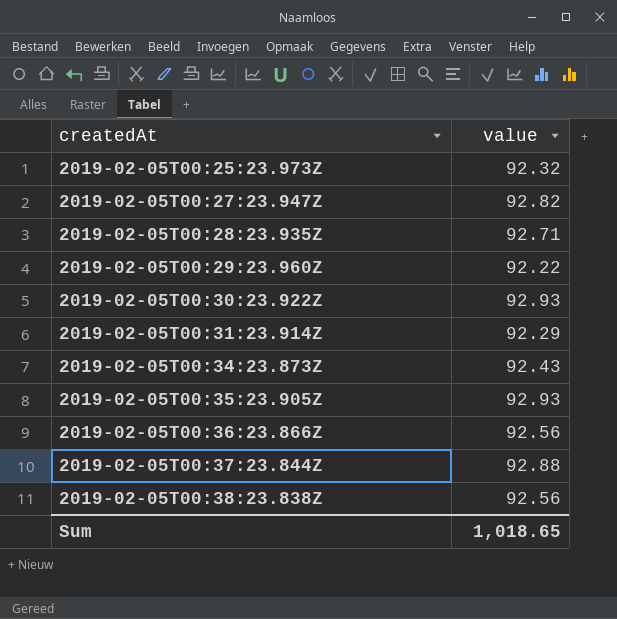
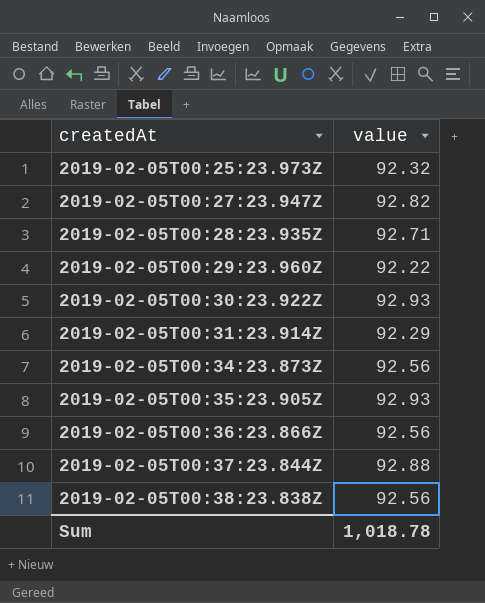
2019-02-05T00:34:23.873Z | value: 92.43 -> 92.56
Sum | value: 1,018.65 -> 1,018.78

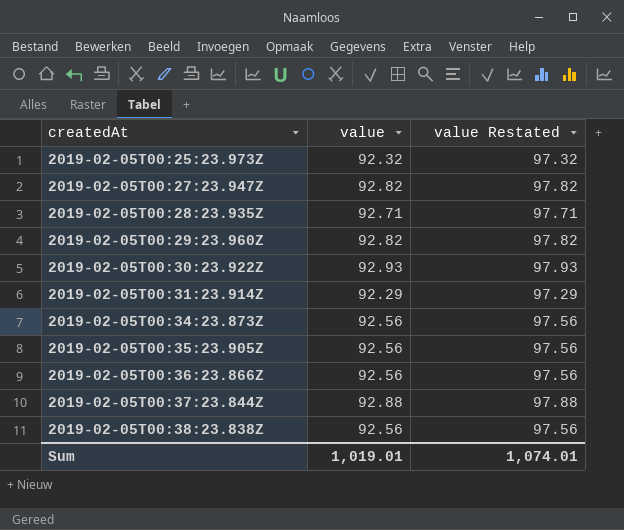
column value Restated | formula: none -> [value] + 5
2019-02-05T00:29:23.960Z | value: 92.22 -> 92.82
2019-02-05T00:35:23.905Z | value: 92.93 -> 92.56
Sum | value: 1,018.78 -> 1,019.01

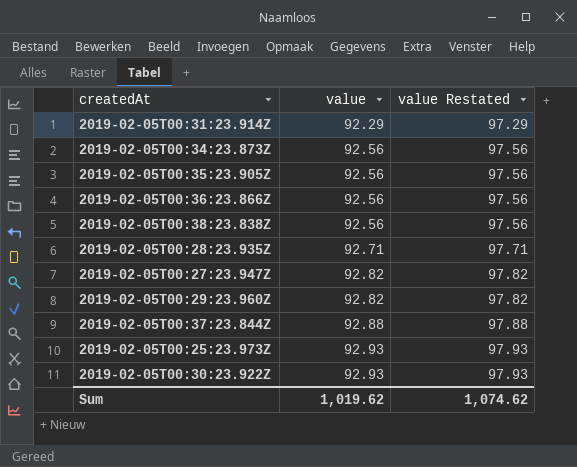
row order: createdAt ascending -> value ascending
2019-02-05T00:25:23.973Z | value: 92.32 -> 92.93
2019-02-05T00:25:23.973Z | value Restated: 97.32 -> 97.93
Sum | value: 1,019.01 -> 1,019.62
Sum | value Restated: 1,074.01 -> 1,074.62

